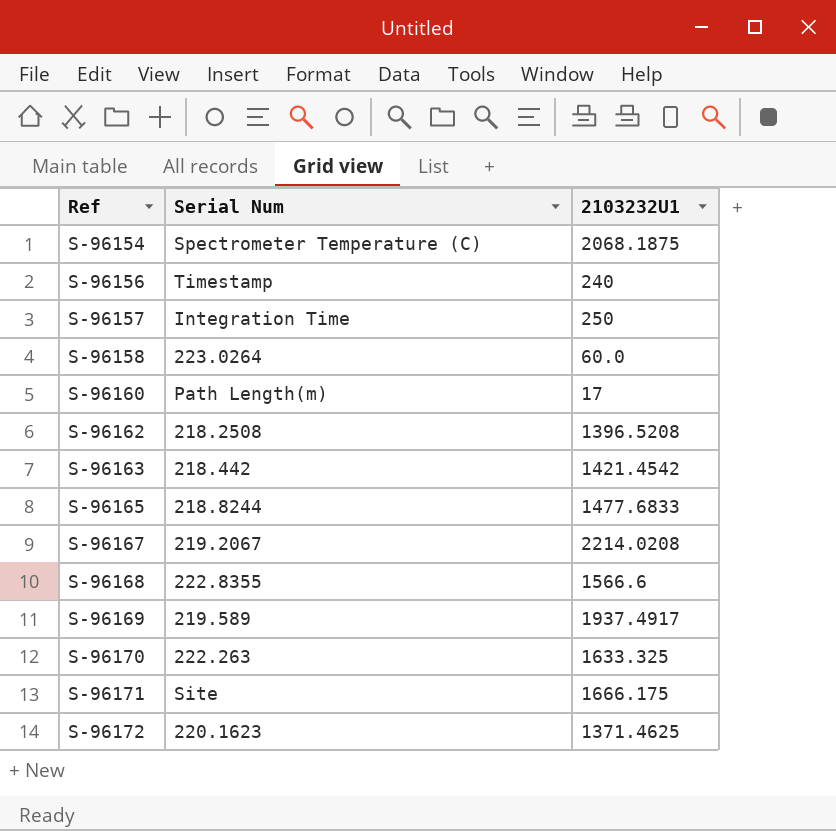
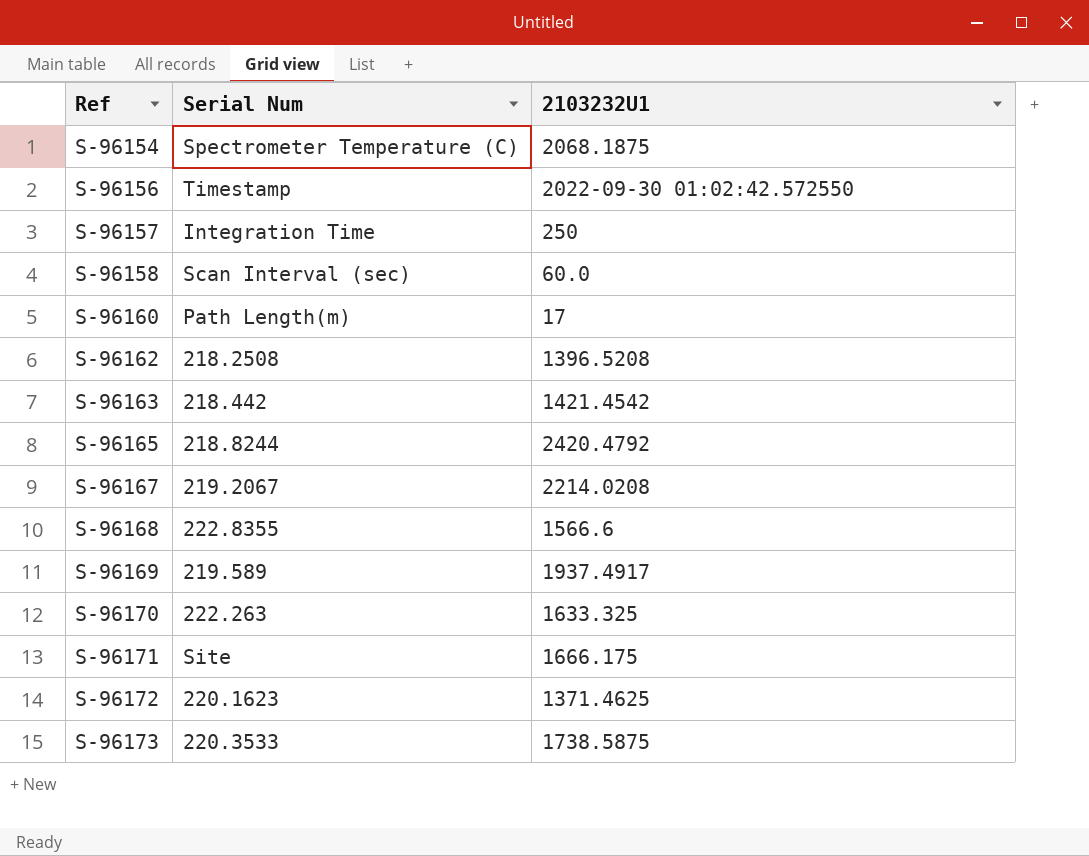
S-96156 | 2103232U1: 240 -> 2022-09-30 01:02:42.572550
S-96158 | Serial Num: 223.0264 -> Scan Interval (sec)
S-96165 | 2103232U1: 1477.6833 -> 2420.4792
row S-96173: none -> 220.3533 | 1738.5875

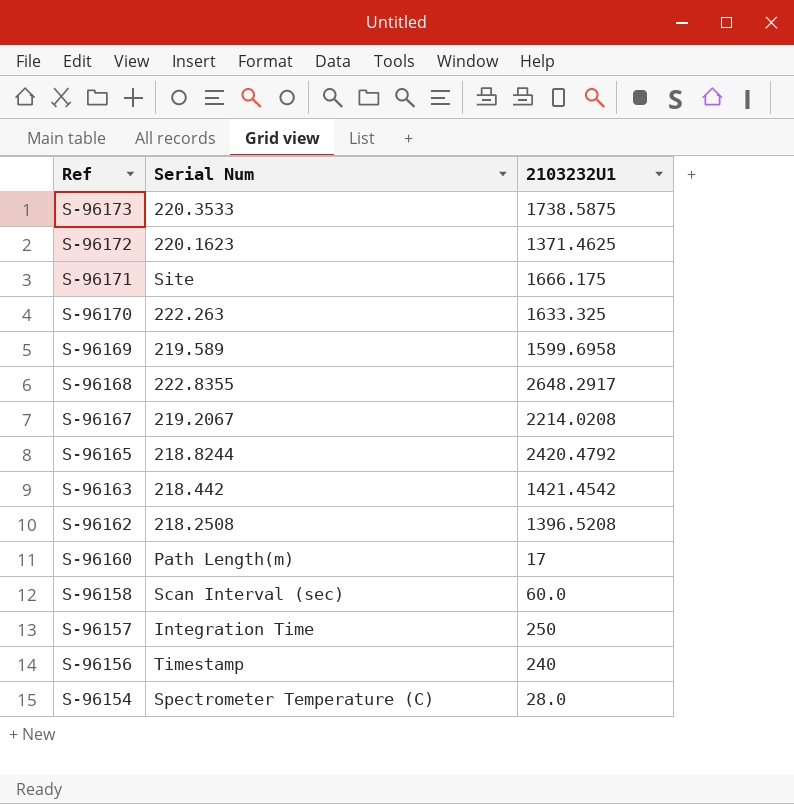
row order: Ref ascending -> Ref descending
S-96169 | 2103232U1: 1937.4917 -> 1599.6958
S-96168 | 2103232U1: 1566.6 -> 2648.2917
S-96156 | 2103232U1: 2022-09-30 01:02:42.572550 -> 240
S-96154 | 2103232U1: 2068.1875 -> 28.0

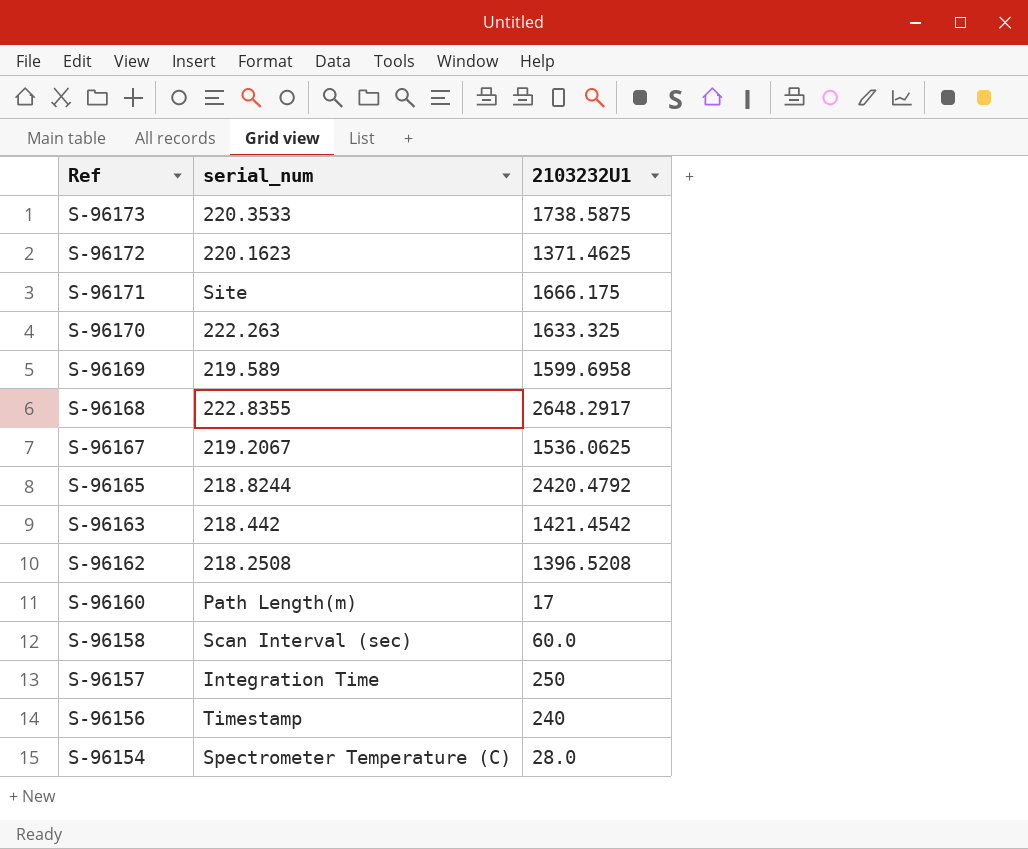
column name: Serial Num -> serial_num
S-96167 | 2103232U1: 2214.0208 -> 1536.0625

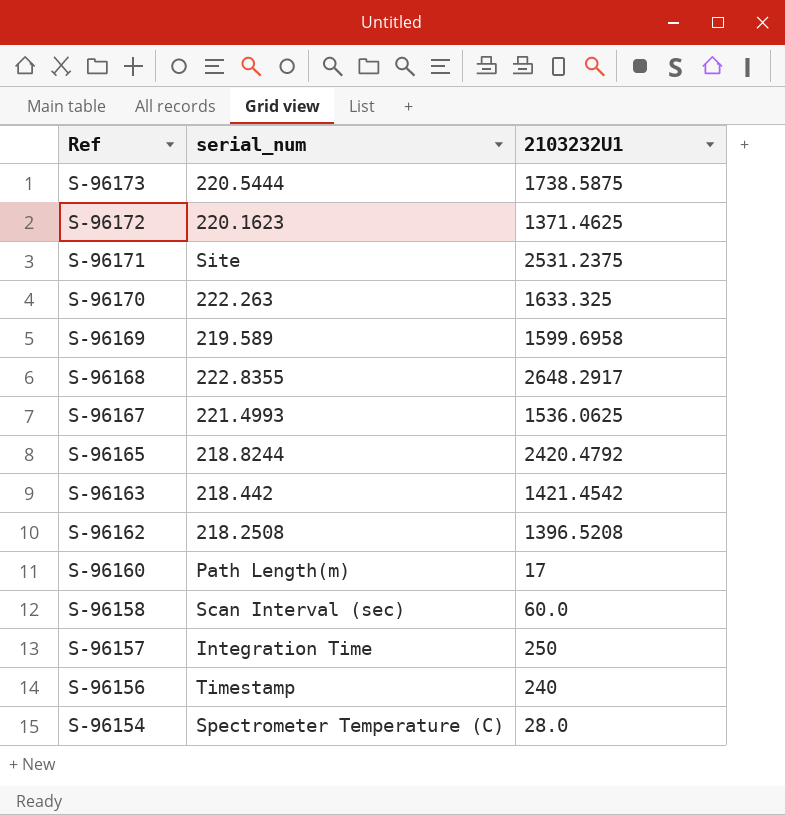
S-96173 | serial_num: 220.3533 -> 220.5444
S-96171 | 2103232U1: 1666.175 -> 2531.2375
S-96167 | serial_num: 219.2067 -> 221.4993

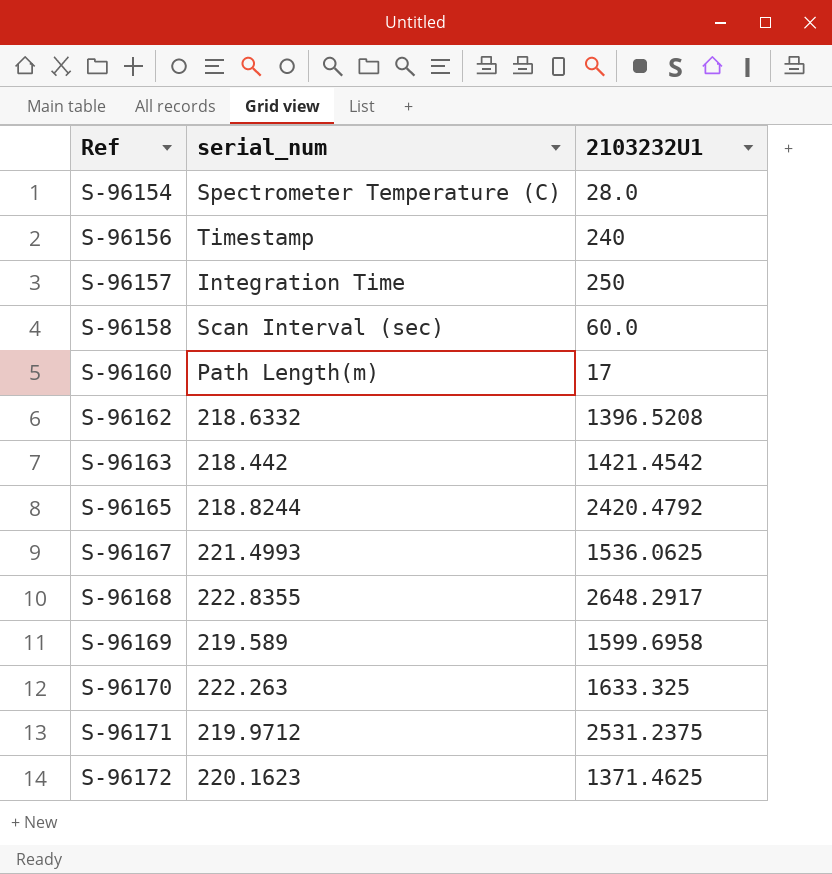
row order: Ref descending -> Ref ascending
row S-96173: 220.5444 | 1738.5875 -> none
S-96162 | serial_num: 218.2508 -> 218.6332
S-96171 | serial_num: Site -> 219.9712

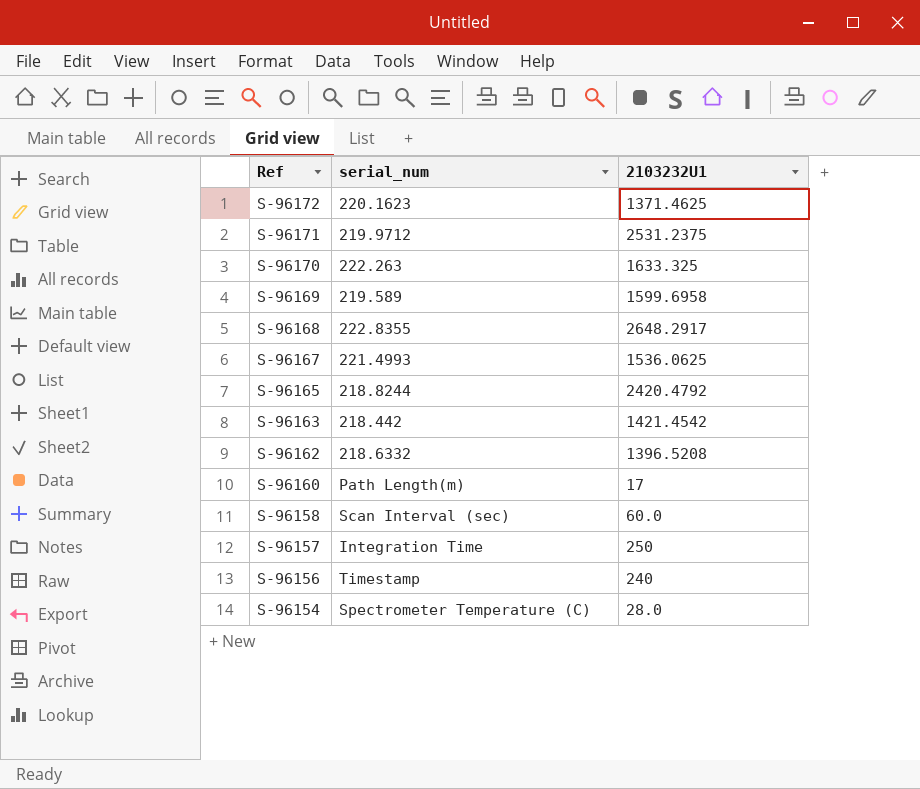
row order: Ref ascending -> Ref descending

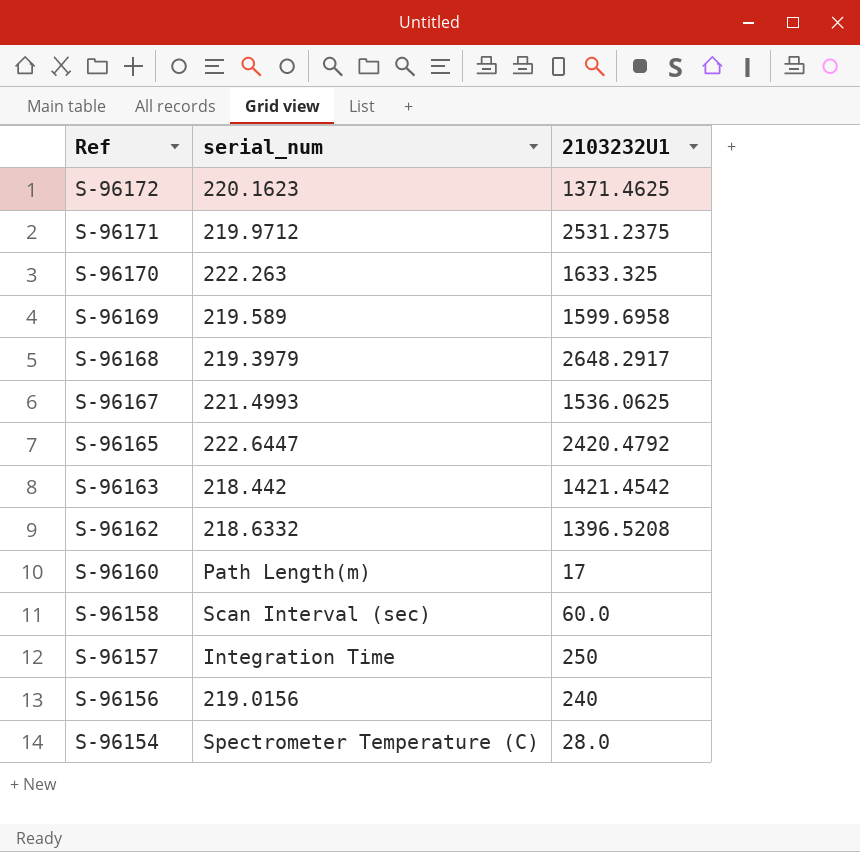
S-96168 | serial_num: 222.8355 -> 219.3979
S-96165 | serial_num: 218.8244 -> 222.6447
S-96156 | serial_num: Timestamp -> 219.0156

